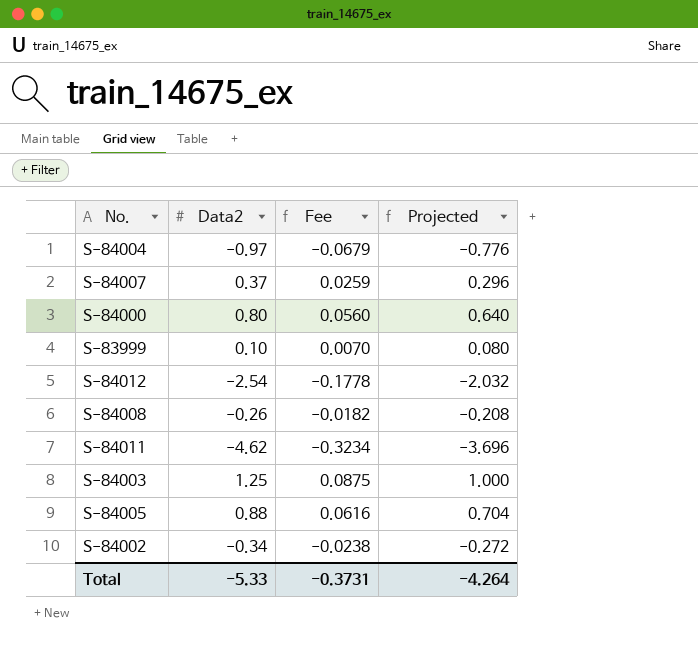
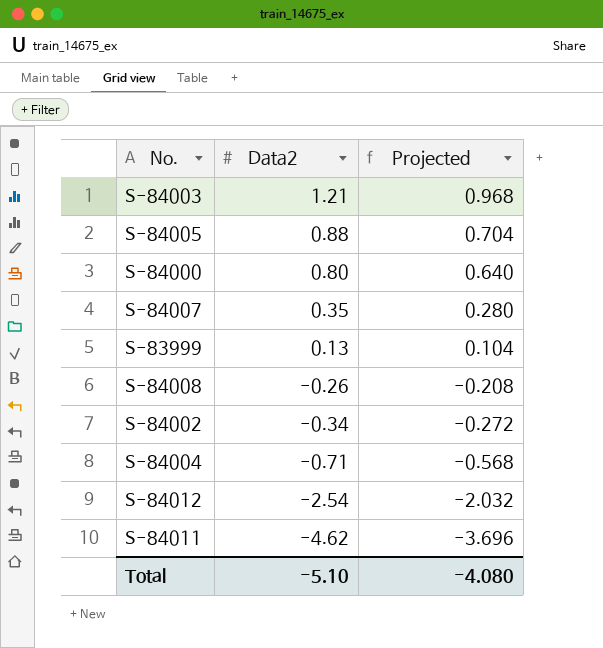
row order: none -> Data2 descending
column Fee | formula: [Data2] * 0.07 -> none
S-84003 | Data2: 1.25 -> 1.21
S-84003 | Projected: 1.000 -> 0.968
S-84007 | Data2: 0.37 -> 0.35
S-84007 | Projected: 0.296 -> 0.280
S-83999 | Data2: 0.10 -> 0.13
S-83999 | Projected: 0.080 -> 0.104
S-84004 | Data2: -0.97 -> -0.71
S-84004 | Projected: -0.776 -> -0.568
Total | Data2: -5.33 -> -5.10
Total | Projected: -4.264 -> -4.080

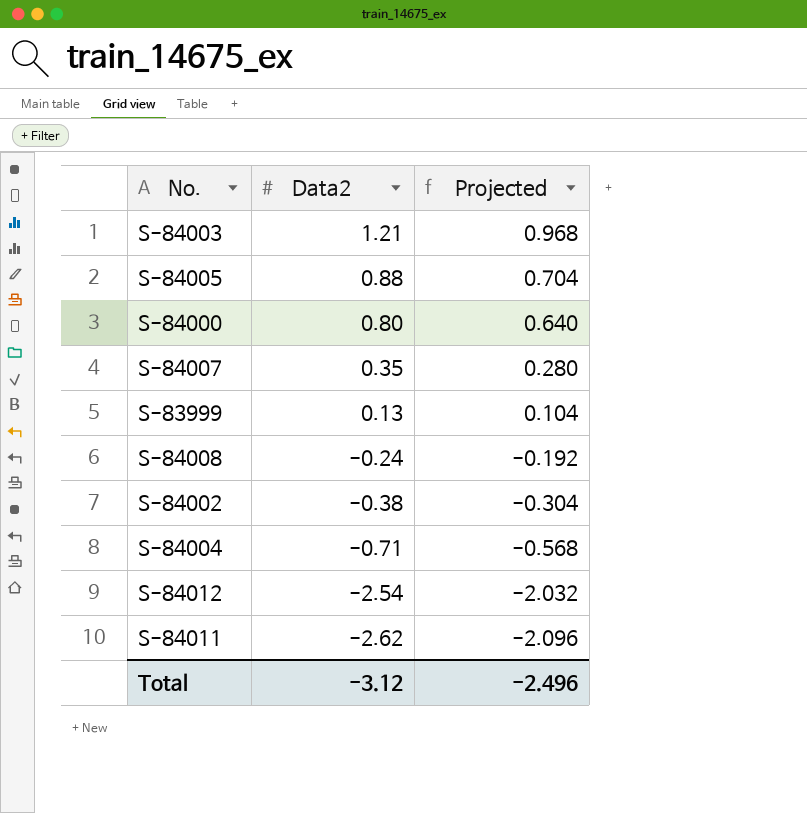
S-84008 | Data2: -0.26 -> -0.24
S-84008 | Projected: -0.208 -> -0.192
S-84002 | Data2: -0.34 -> -0.38
S-84002 | Projected: -0.272 -> -0.304
S-84011 | Data2: -4.62 -> -2.62
S-84011 | Projected: -3.696 -> -2.096
Total | Data2: -5.10 -> -3.12
Total | Projected: -4.080 -> -2.496

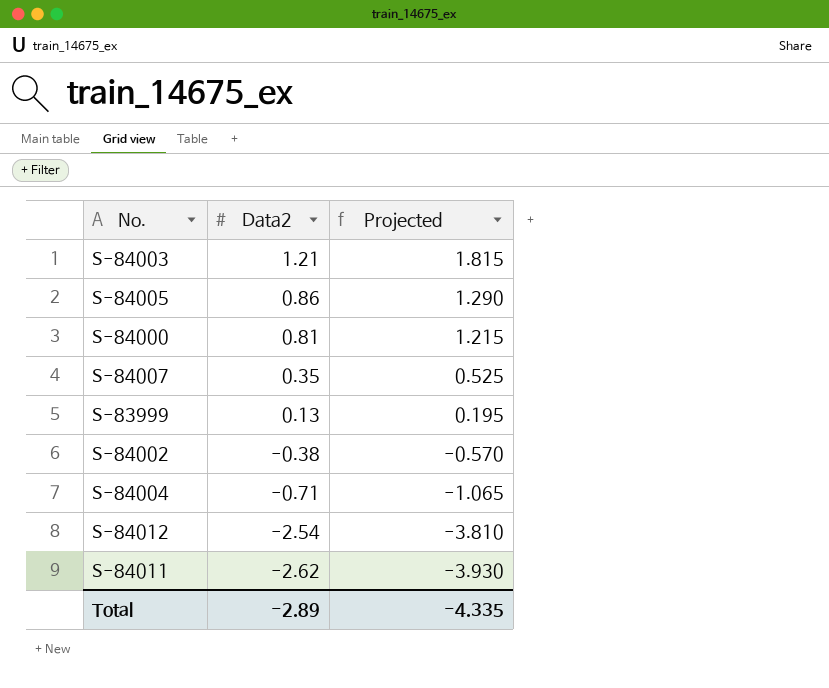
column Projected | formula: [Data2] * 0.8 -> [Data2] * 1.5
row S-84008: -0.24 | -0.192 -> none
S-84005 | Data2: 0.88 -> 0.86
S-84000 | Data2: 0.80 -> 0.81
Total | Data2: -3.12 -> -2.89
Total | Projected: -2.496 -> -4.335

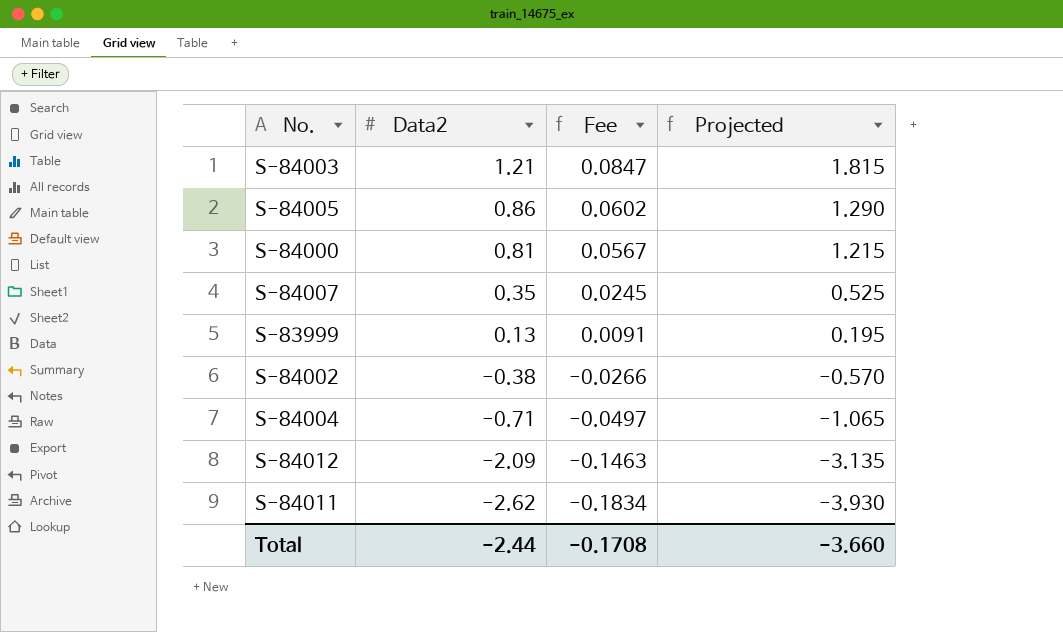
column Fee | formula: none -> [Data2] * 0.07
S-84012 | Data2: -2.54 -> -2.09
S-84012 | Projected: -3.810 -> -3.135
Total | Data2: -2.89 -> -2.44
Total | Projected: -4.335 -> -3.660

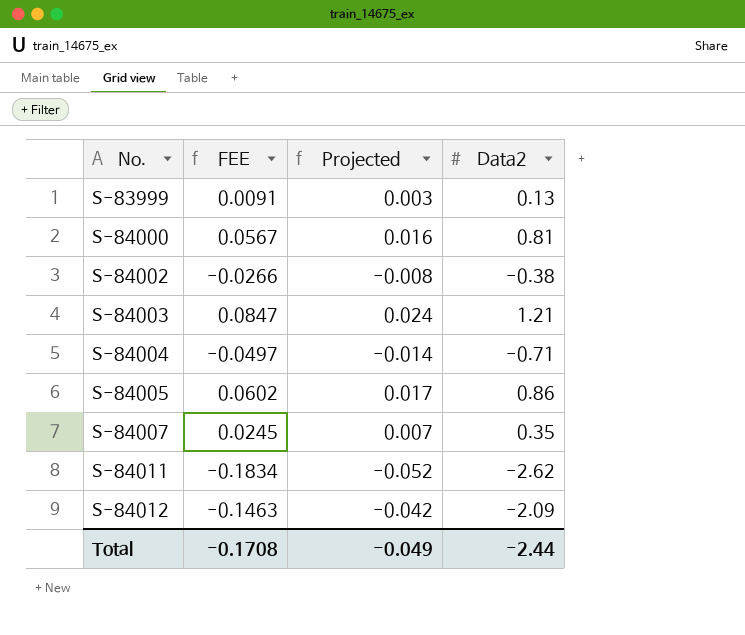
row order: Data2 descending -> No. ascending
column name: Fee -> FEE
column Projected | formula: [Data2] * 1.5 -> [Data2] * 0.02
column Data2 | position: 2 -> 4
Total | Projected: -3.660 -> -0.049

